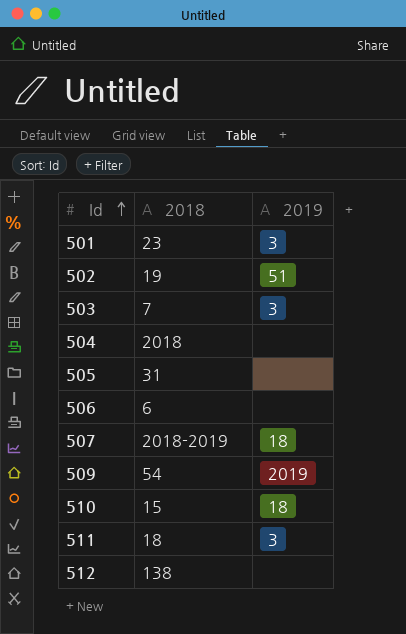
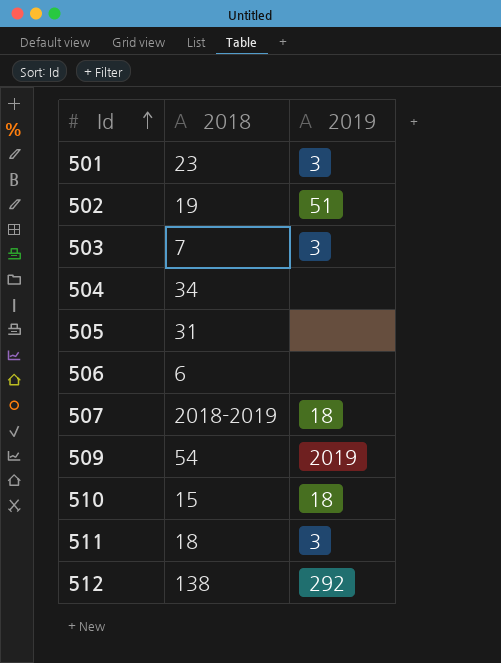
504 | 2018: 2018 -> 34
512 | 2019: none -> 292

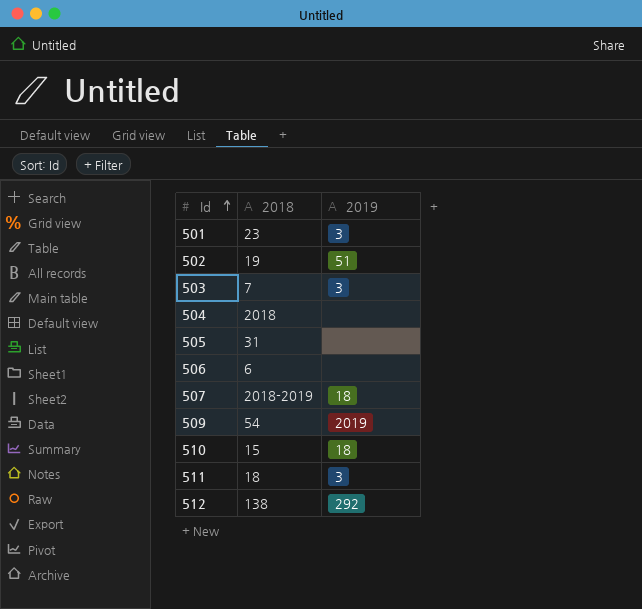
504 | 2018: 34 -> 2018

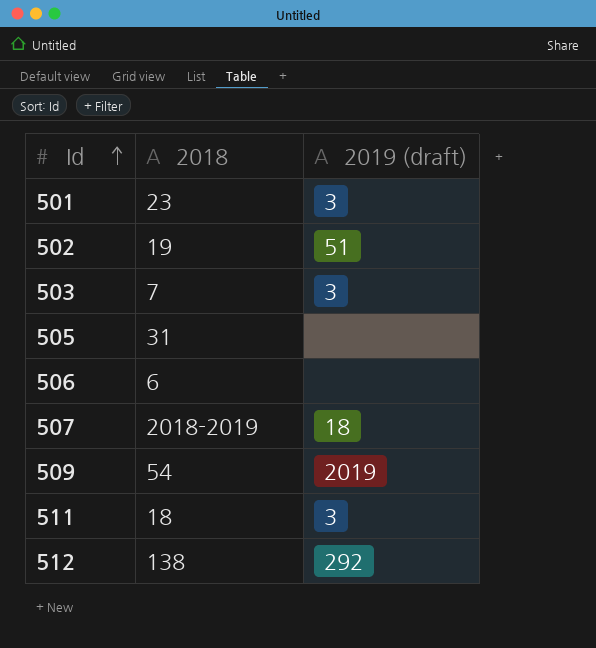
column name: 2019 -> 2019 (draft)
row 504: 2018 | none -> none
row 510: 15 | 18 -> none

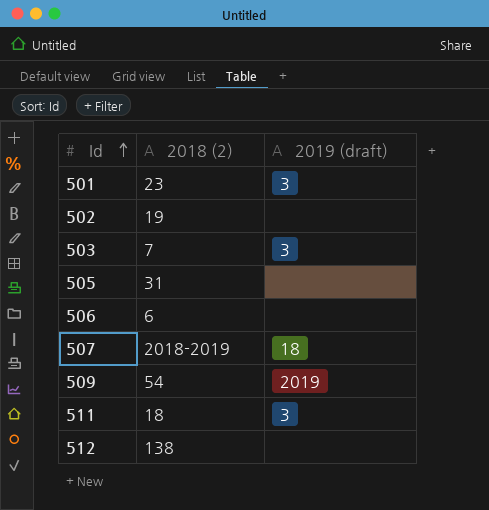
column name: 2018 -> 2018 (2)
502 | 2019 (draft): 51 -> none
512 | 2019 (draft): 292 -> none

